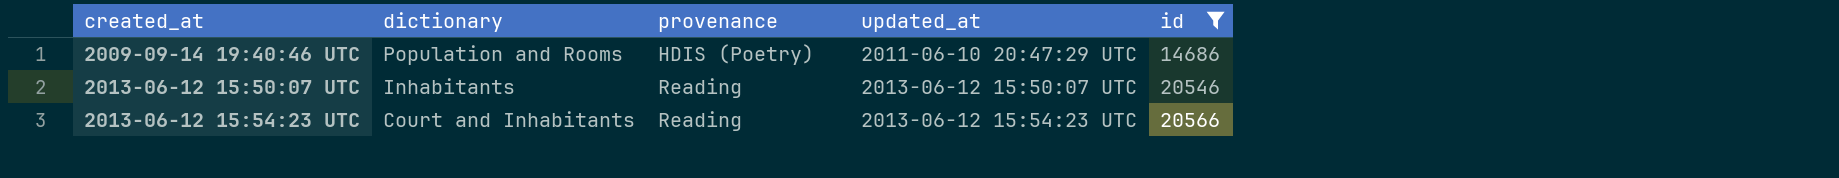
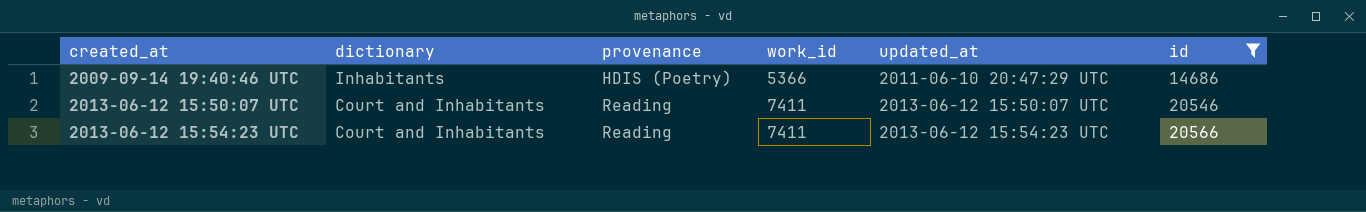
column work_id | position: none -> 4
2009-09-14 19:40:46 UTC | dictionary: Population and Rooms -> Inhabitants
2013-06-12 15:50:07 UTC | dictionary: Inhabitants -> Court and Inhabitants

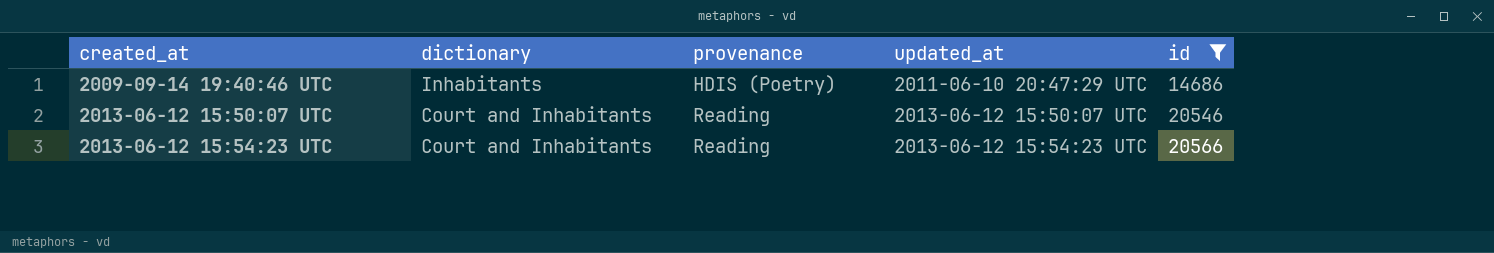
column work_id | position: 4 -> none

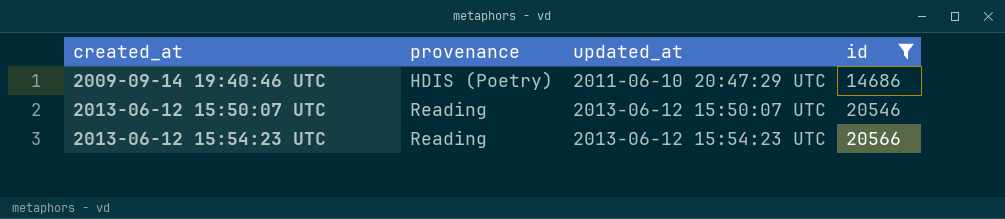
column dictionary | position: 2 -> none

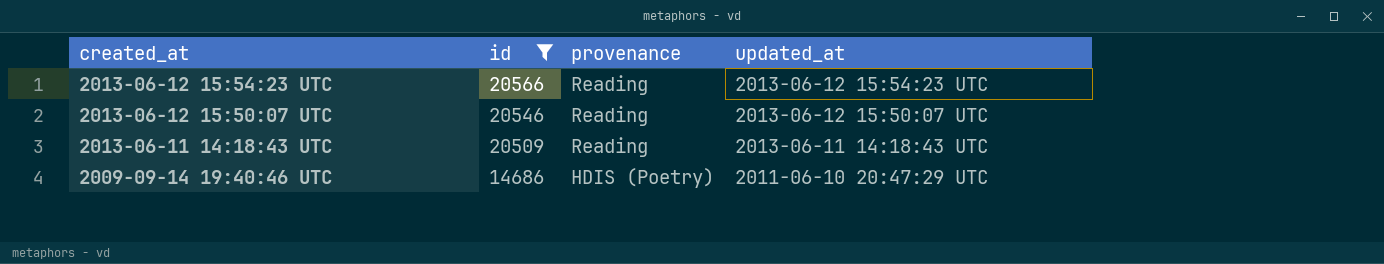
row order: created_at ascending -> created_at descending
column id | position: 4 -> 2
row 2013-06-11 14:18:43 UTC: none -> 20509 | Reading | 2013-06-11 14:18:43 UTC

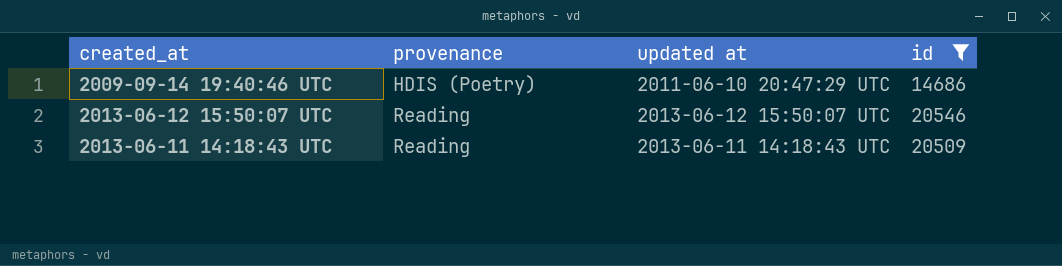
row order: created_at descending -> provenance ascending
column name: updated_at -> updated at
column id | position: 2 -> 4
row 2013-06-12 15:54:23 UTC: 20566 | Reading | 2013-06-12 15:54:23 UTC -> none

